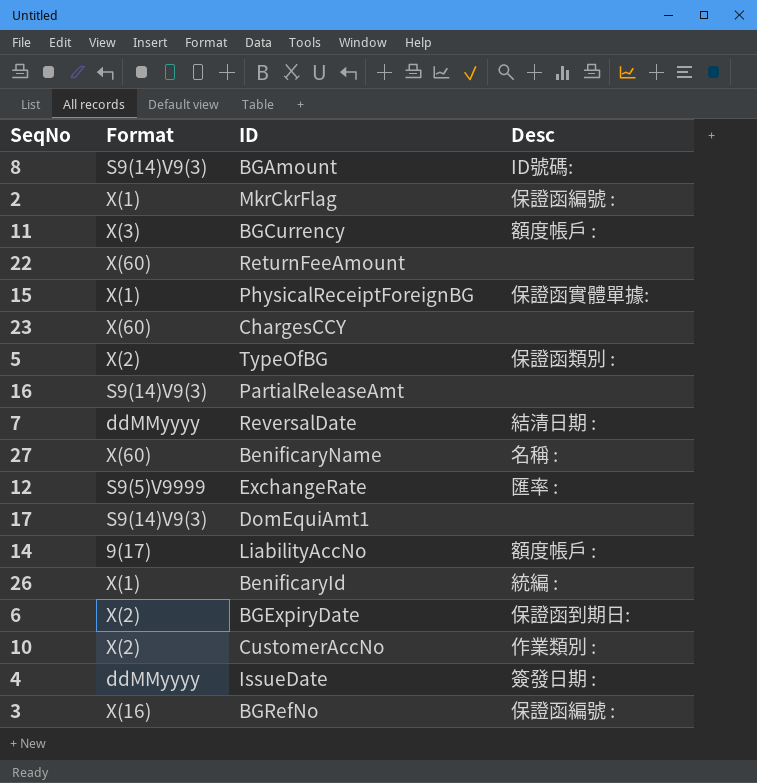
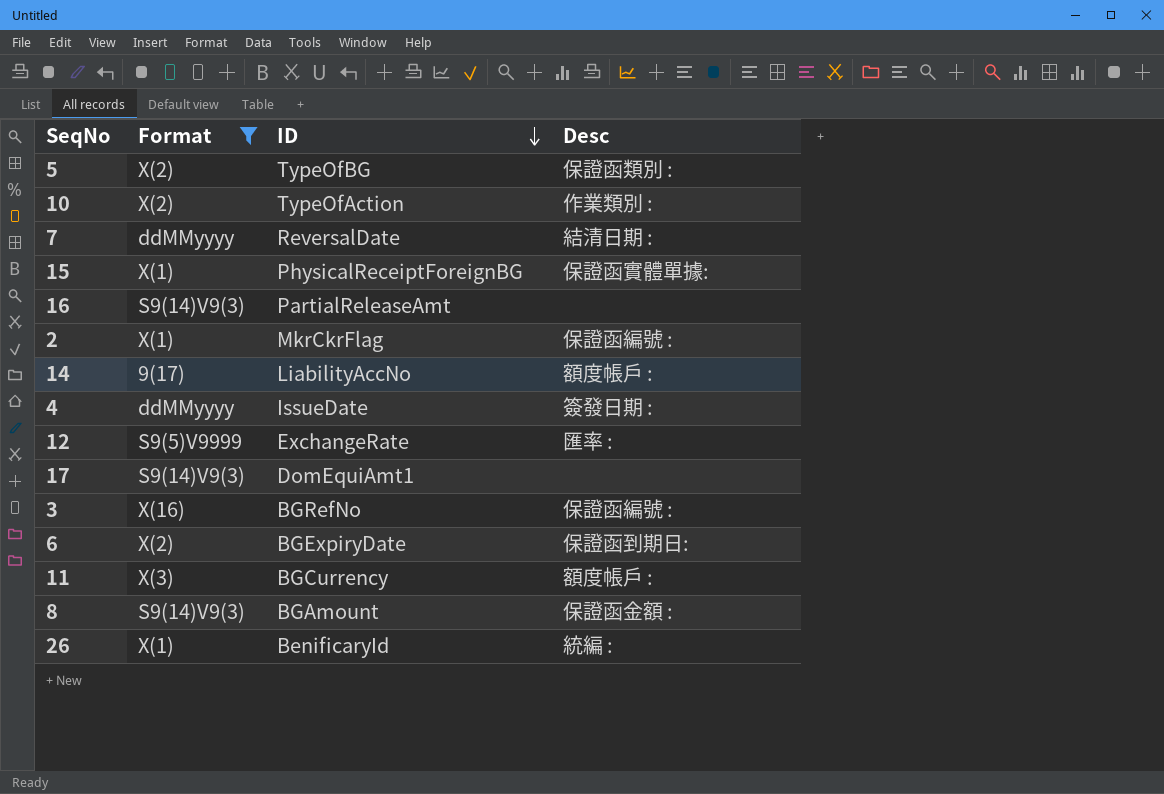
filter: none -> Format != X(60)
row order: none -> ID descending
10 | ID: CustomerAccNo -> TypeOfAction
8 | Desc: ID號碼: -> 保證函金額 :

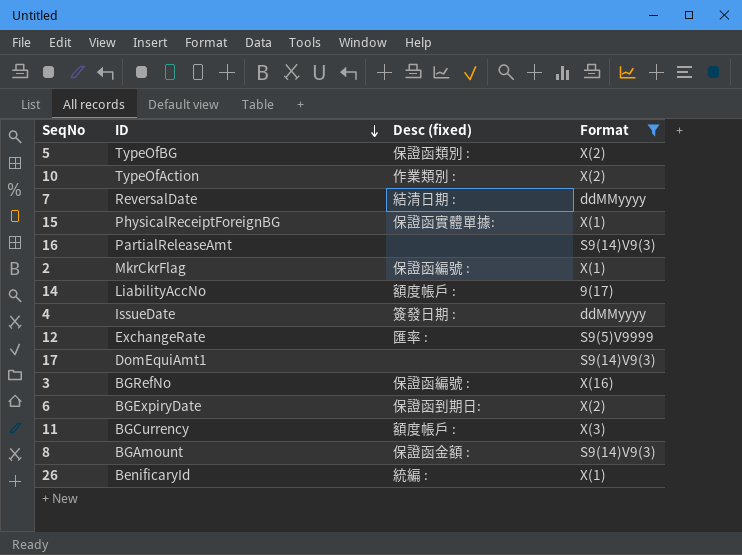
column name: Desc -> Desc (fixed)
column Format | position: 2 -> 4

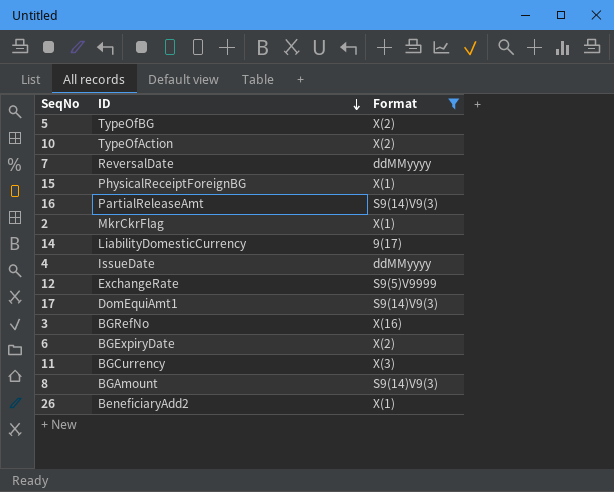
column Desc (fixed) | position: 3 -> none
14 | ID: LiabilityAccNo -> LiabilityDomesticCurrency
26 | ID: BenificaryId -> BeneficiaryAdd2

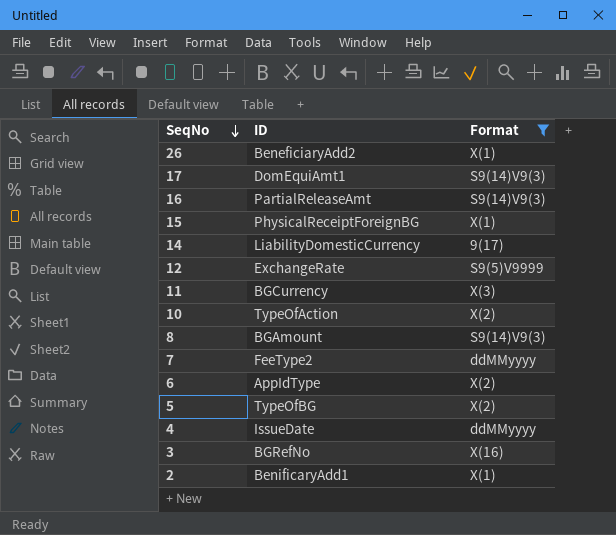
row order: ID descending -> SeqNo descending
7 | ID: ReversalDate -> FeeType2
6 | ID: BGExpiryDate -> AppIdType
2 | ID: MkrCkrFlag -> BenificaryAdd1

